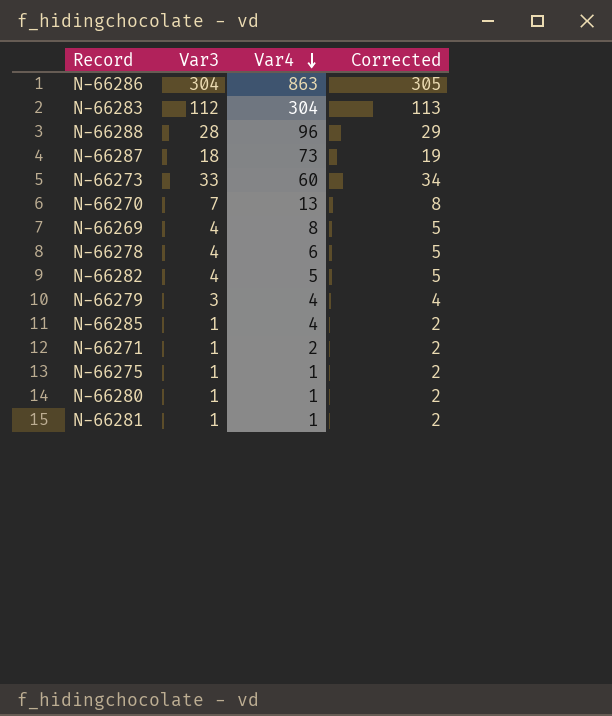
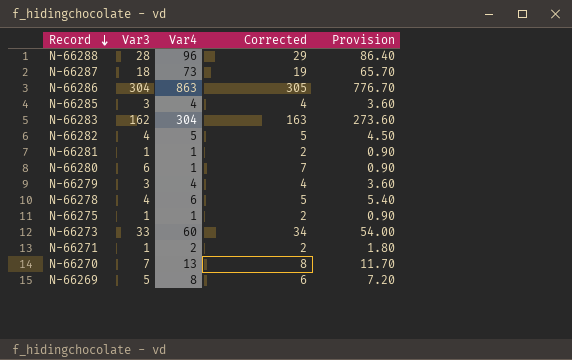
row order: Var4 descending -> Record descending
column Provision | formula: none -> [Var4] * 0.9
N-66285 | Var3: 1 -> 3
N-66285 | Corrected: 2 -> 4
N-66283 | Var3: 112 -> 162
N-66283 | Corrected: 113 -> 163
N-66280 | Var3: 1 -> 6
N-66280 | Corrected: 2 -> 7
N-66269 | Var3: 4 -> 5
N-66269 | Corrected: 5 -> 6

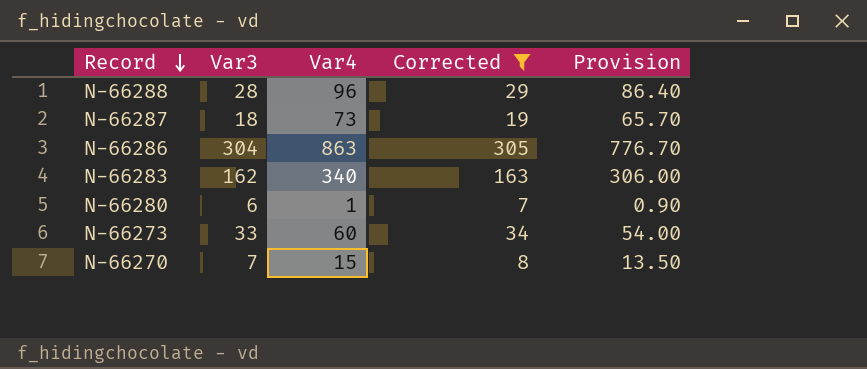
filter: none -> Corrected >= 7
N-66283 | Var4: 304 -> 340
N-66283 | Provision: 273.60 -> 306.00
N-66270 | Var4: 13 -> 15
N-66270 | Provision: 11.70 -> 13.50

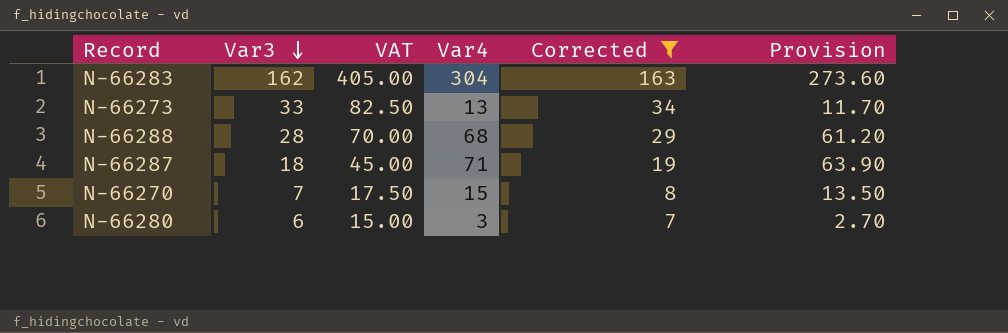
row order: Record descending -> Var3 descending
column VAT | formula: none -> [Var3] * 2.5
row N-66286: 304 | 863 | 305 | 776.70 -> none
N-66283 | Var4: 340 -> 304
N-66283 | Provision: 306.00 -> 273.60
N-66273 | Var4: 60 -> 13
N-66273 | Provision: 54.00 -> 11.70
N-66288 | Var4: 96 -> 68
N-66288 | Provision: 86.40 -> 61.20
N-66287 | Var4: 73 -> 71
N-66287 | Provision: 65.70 -> 63.90
N-66280 | Var4: 1 -> 3
N-66280 | Provision: 0.90 -> 2.70

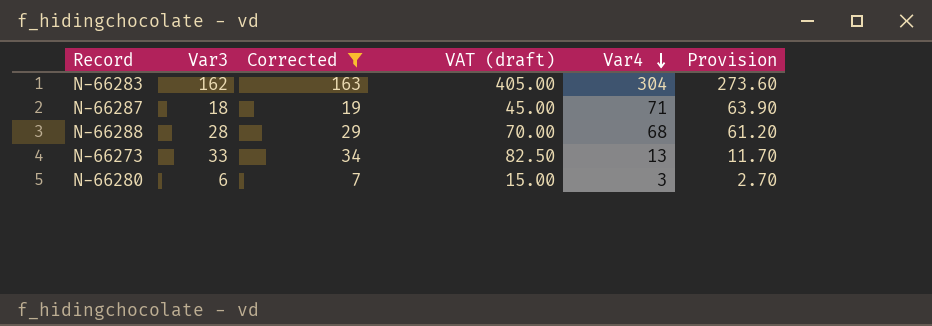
row order: Var3 descending -> Var4 descending
column Corrected | position: 5 -> 3
column name: VAT -> VAT (draft)
row N-66270: 7 | 17.50 | 15 | 8 | 13.50 -> none

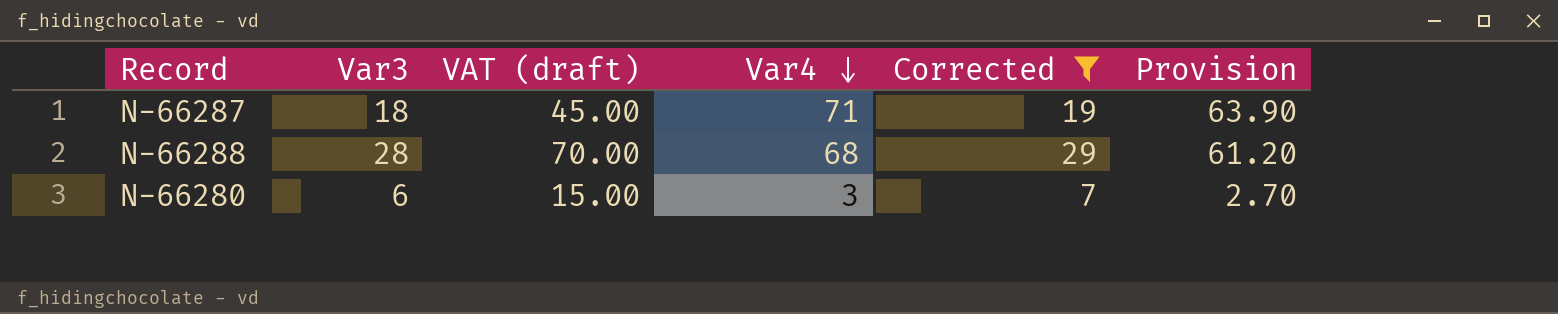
column Corrected | position: 3 -> 5
row N-66283: 162 | 163 | 405.00 | 304 | 273.60 -> none
row N-66273: 33 | 34 | 82.50 | 13 | 11.70 -> none

